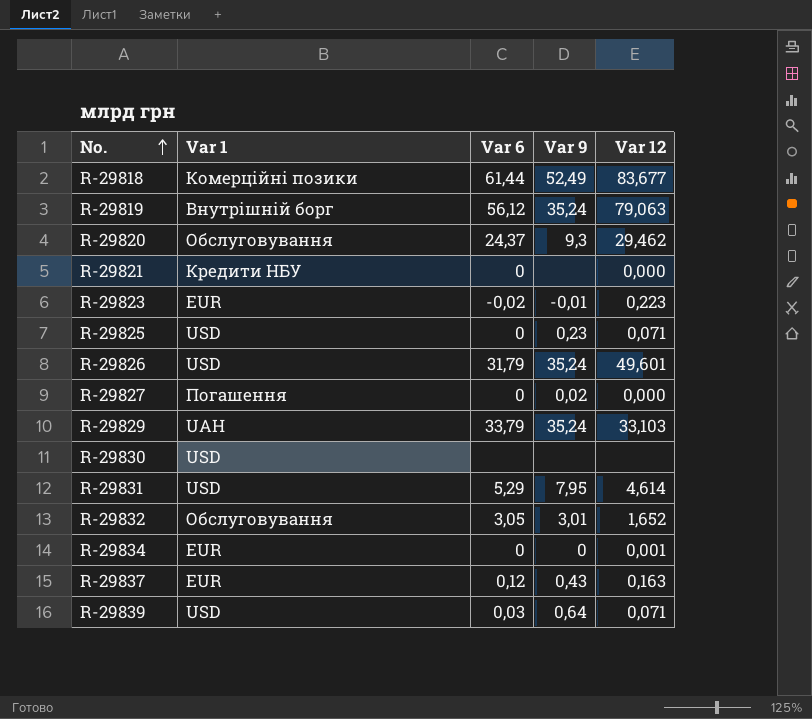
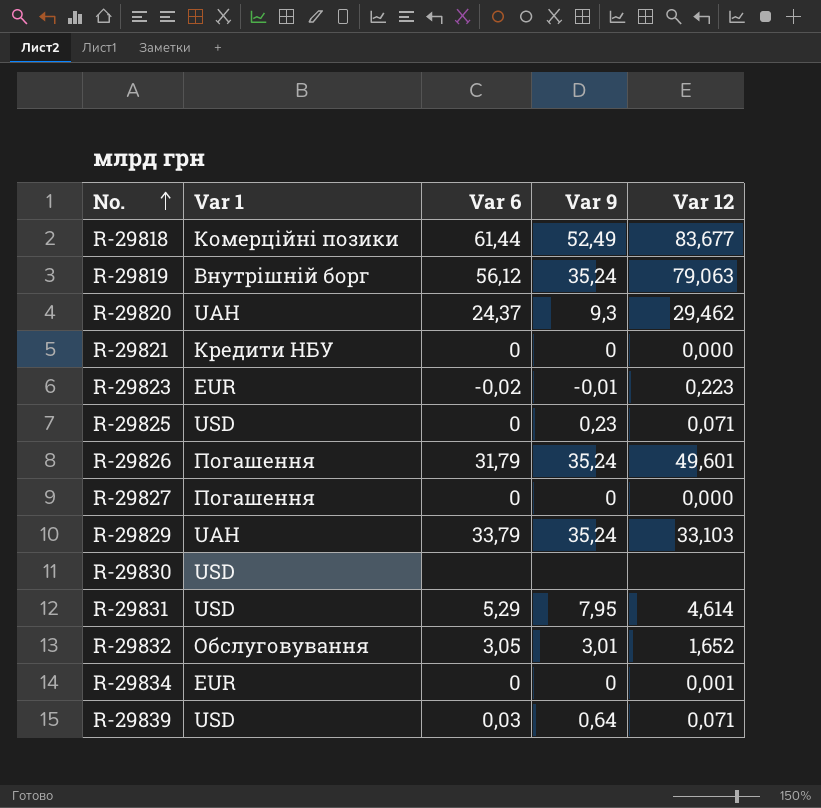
row R-29837: EUR | 0,12 | 0,43 | 0,163 -> none
R-29820 | Var 1: Обслуговування -> UAH
R-29821 | Var 9: none -> 0
R-29826 | Var 1: USD -> Погашення
R-29827 | Var 9: 0,02 -> 0

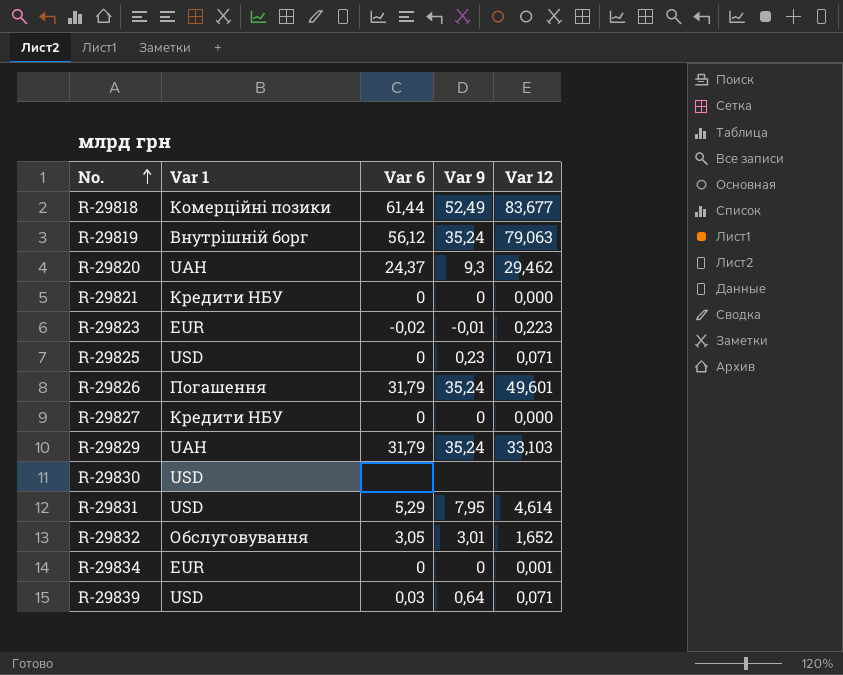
R-29827 | Var 1: Погашення -> Кредити НБУ
R-29829 | Var 6: 33,79 -> 31,79

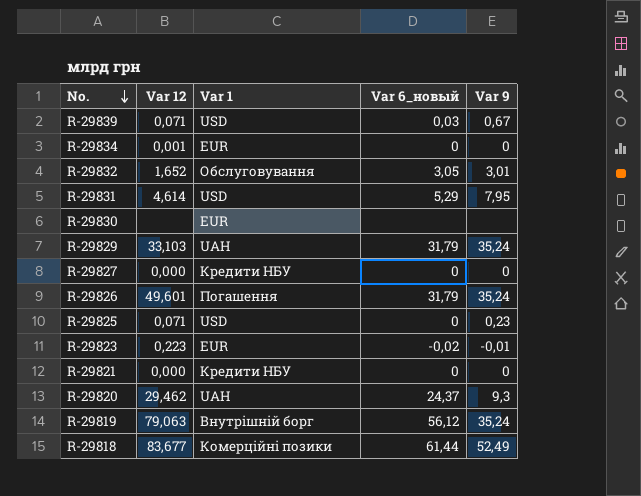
row order: No. ascending -> No. descending
column Var 12 | position: 5 -> 2
column name: Var 6 -> Var 6_новый
R-29839 | Var 9: 0,64 -> 0,67
R-29830 | Var 1: USD -> EUR

